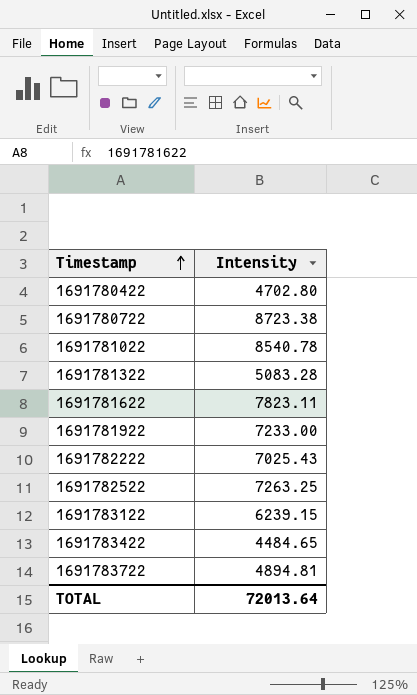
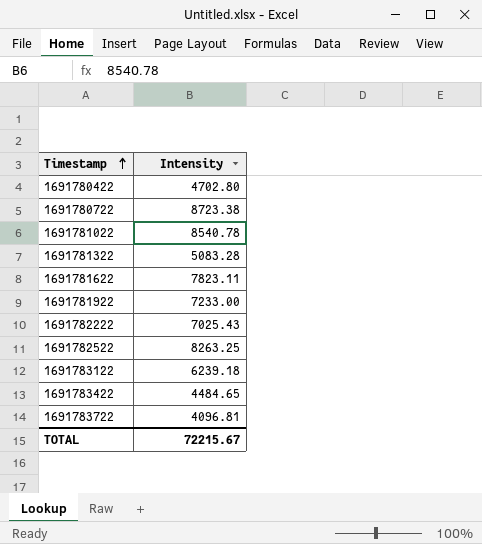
1691782522 | Intensity: 7263.25 -> 8263.25
1691783122 | Intensity: 6239.15 -> 6239.18
1691783722 | Intensity: 4894.81 -> 4096.81
TOTAL | Intensity: 72013.64 -> 72215.67

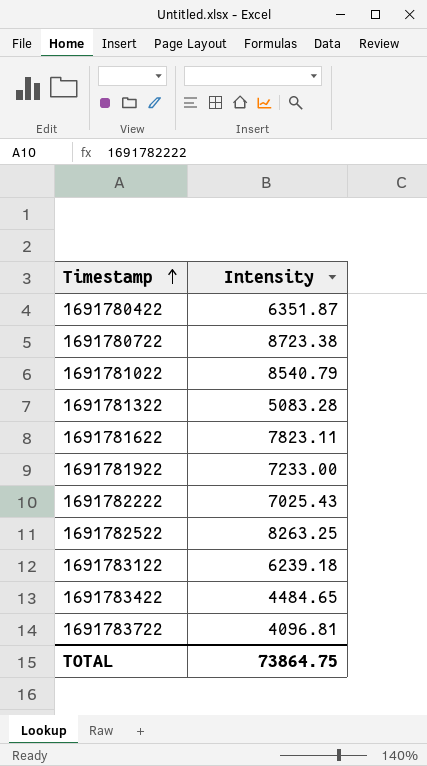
1691780422 | Intensity: 4702.80 -> 6351.87
1691781022 | Intensity: 8540.78 -> 8540.79
TOTAL | Intensity: 72215.67 -> 73864.75

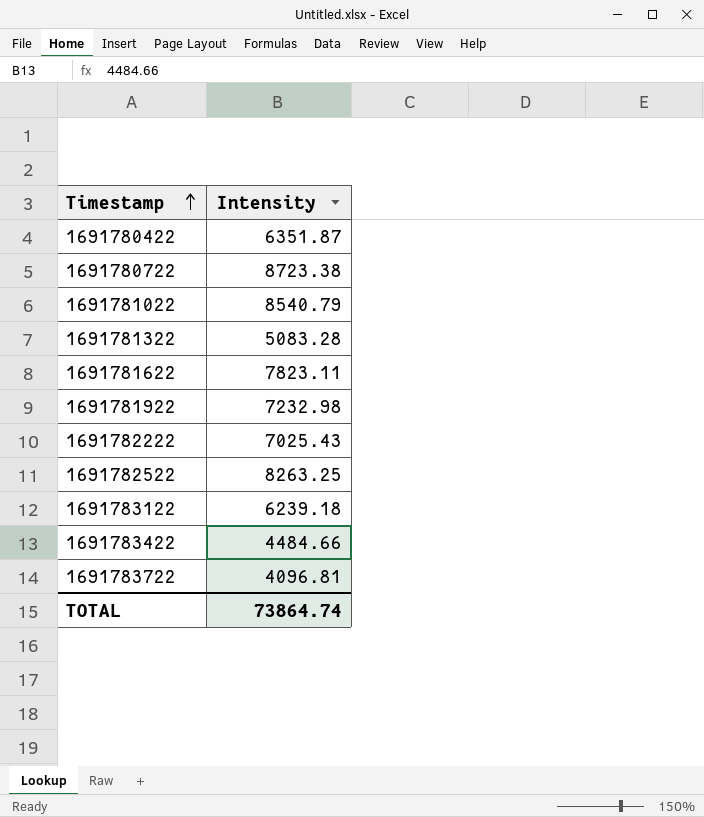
1691781922 | Intensity: 7233.00 -> 7232.98
1691783422 | Intensity: 4484.65 -> 4484.66
TOTAL | Intensity: 73864.75 -> 73864.74

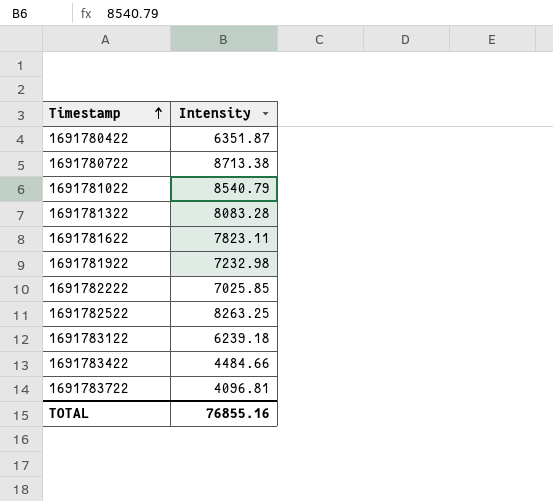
1691780722 | Intensity: 8723.38 -> 8713.38
1691781322 | Intensity: 5083.28 -> 8083.28
1691782222 | Intensity: 7025.43 -> 7025.85
TOTAL | Intensity: 73864.74 -> 76855.16

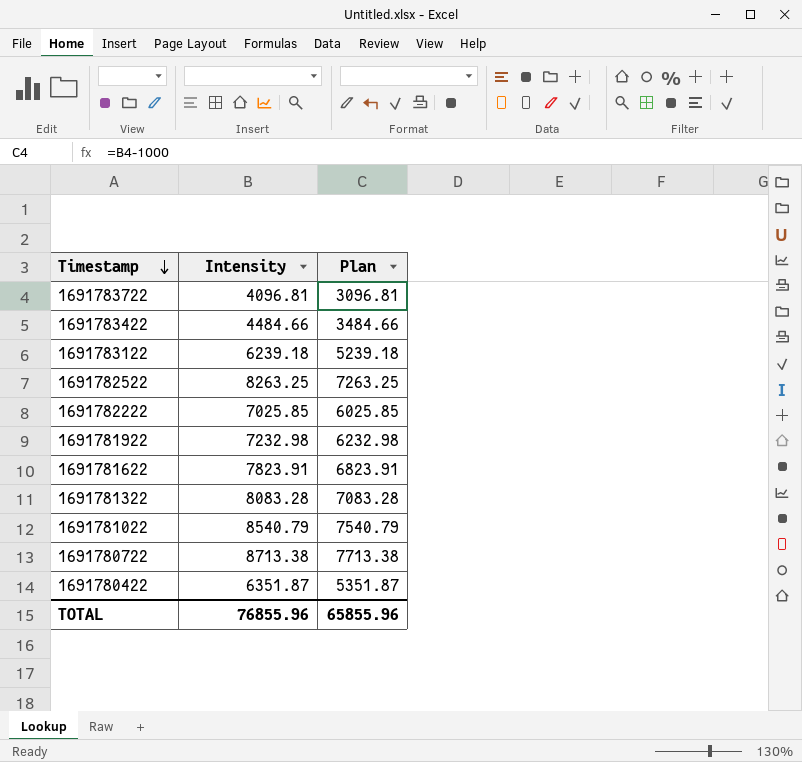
row order: Timestamp ascending -> Timestamp descending
column Plan | formula: none -> [Intensity] - 1000
1691781622 | Intensity: 7823.11 -> 7823.91
TOTAL | Intensity: 76855.16 -> 76855.96

